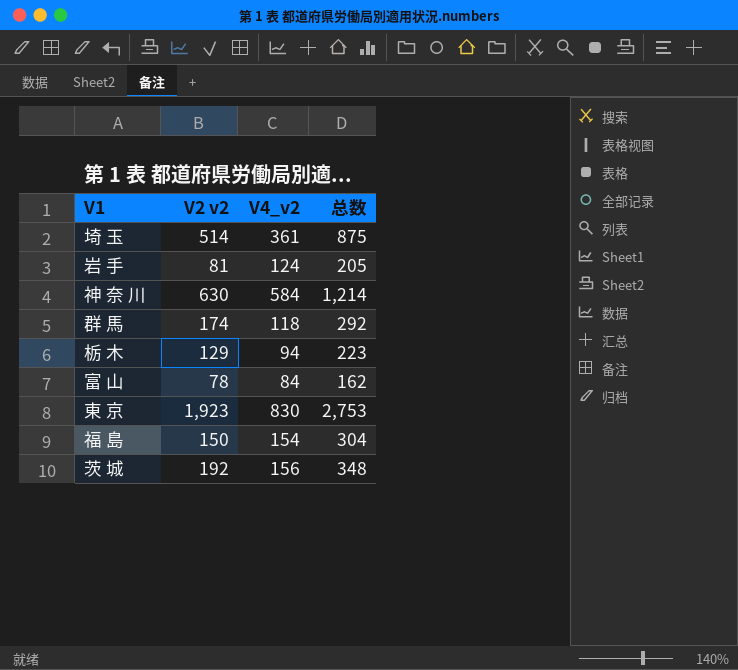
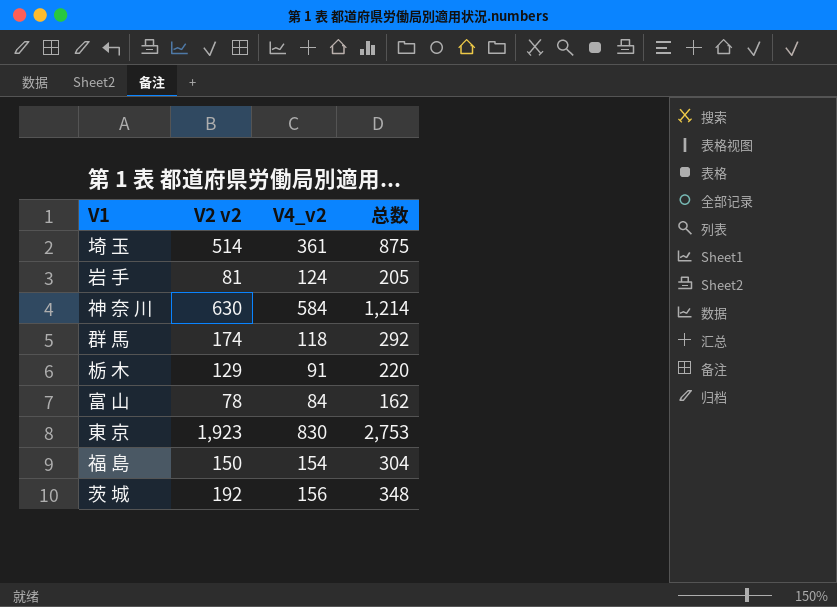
栃 木 | V4_v2: 94 -> 91
栃 木 | 总数: 223 -> 220

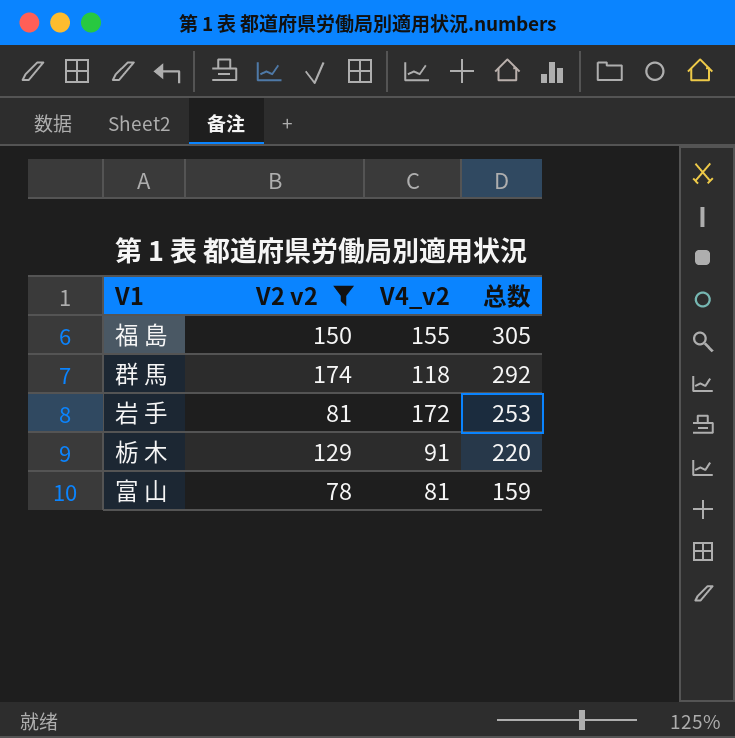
filter: none -> V2 v2 <= 174
row order: none -> 总数 descending
福 島 | V4_v2: 154 -> 155
福 島 | 总数: 304 -> 305
岩 手 | V4_v2: 124 -> 172
岩 手 | 总数: 205 -> 253
富 山 | V4_v2: 84 -> 81
富 山 | 总数: 162 -> 159

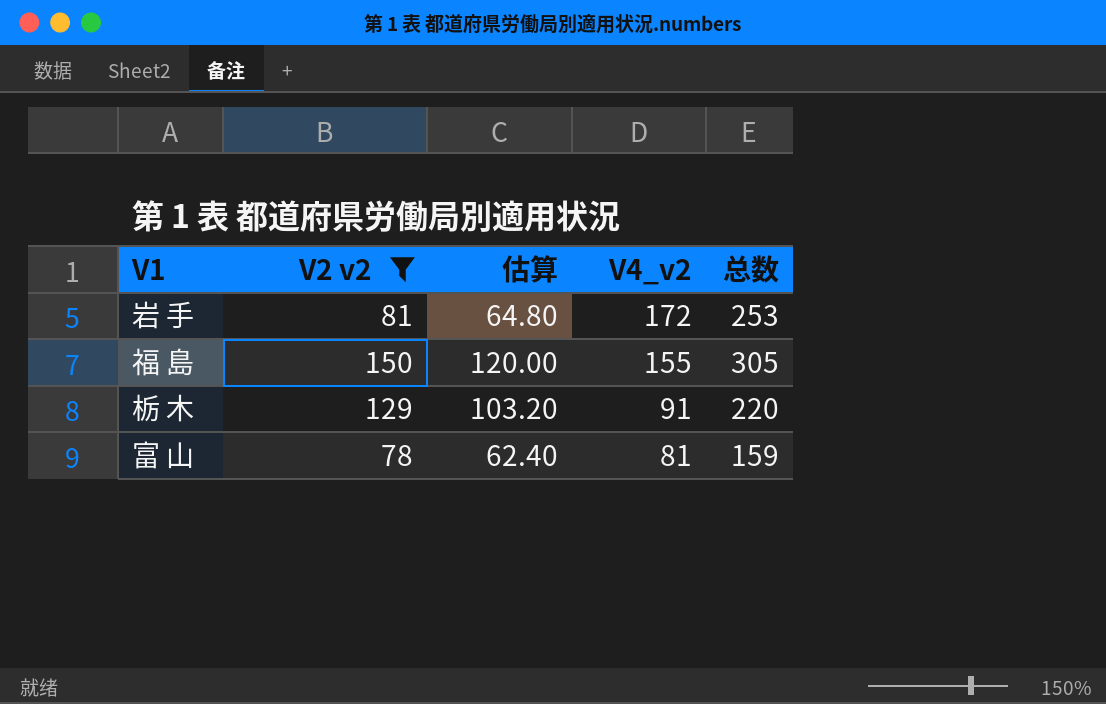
row order: 总数 descending -> V4_v2 descending
column 估算 | formula: none -> [V2 v2] * 0.8
row 群 馬: 174 | 118 | 292 -> none

